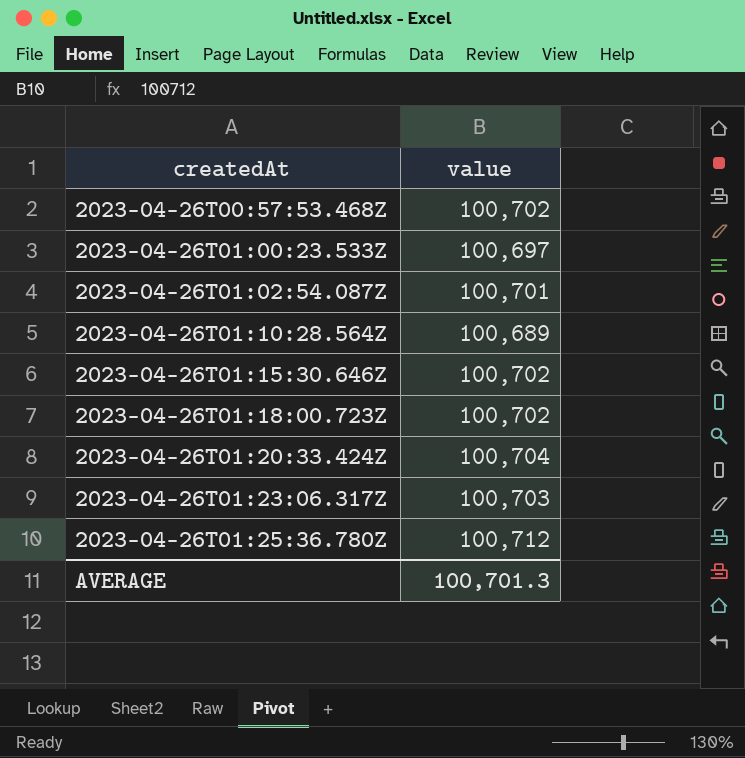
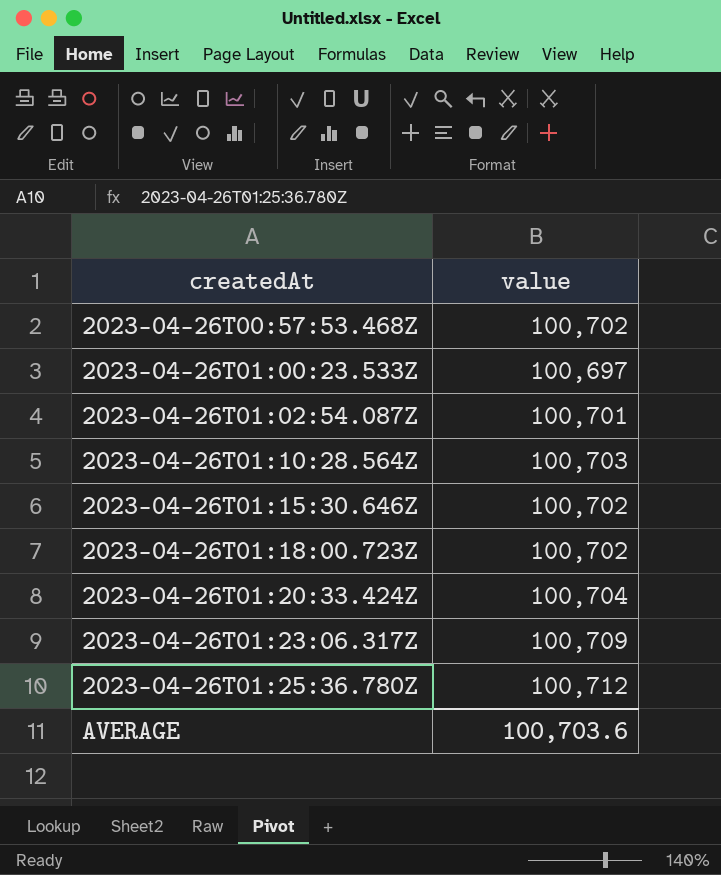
2023-04-26T01:10:28.564Z | value: 100,689 -> 100,703
2023-04-26T01:23:06.317Z | value: 100,703 -> 100,709
AVERAGE | value: 100,701.3 -> 100,703.6

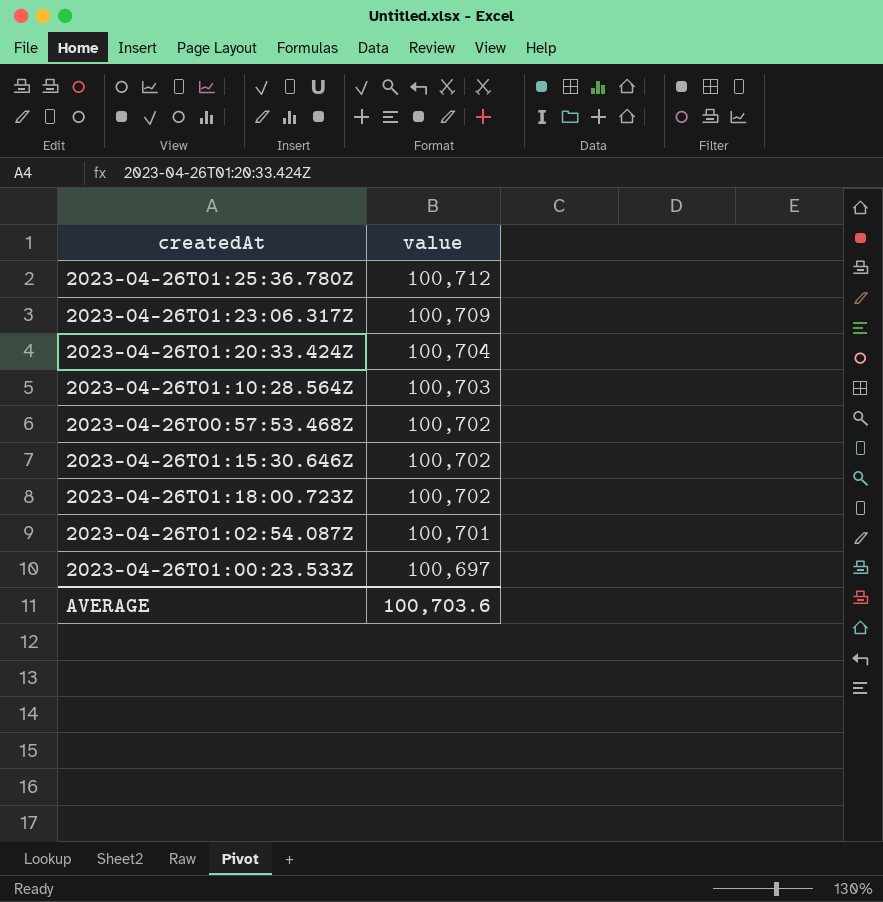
row order: createdAt ascending -> value descending

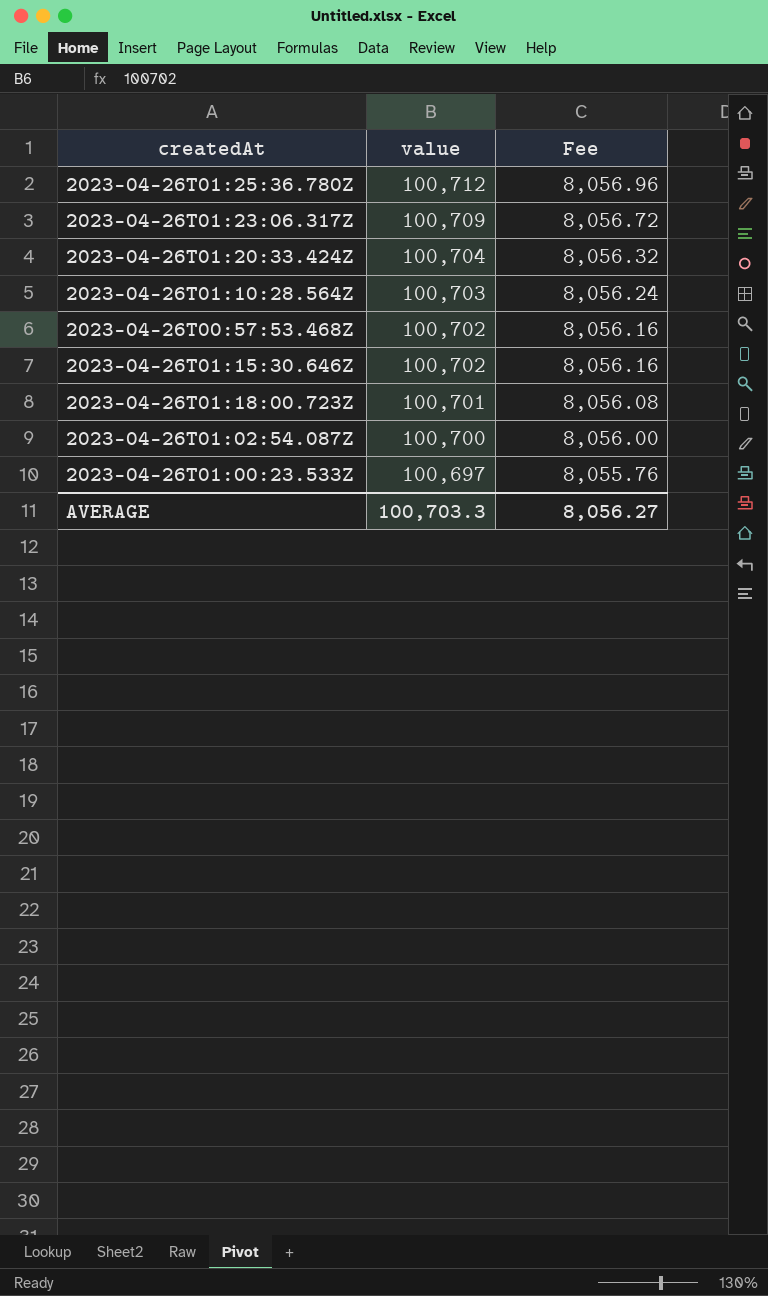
column Fee | formula: none -> [value] * 0.08
2023-04-26T01:18:00.723Z | value: 100,702 -> 100,701
2023-04-26T01:02:54.087Z | value: 100,701 -> 100,700
AVERAGE | value: 100,703.6 -> 100,703.3

